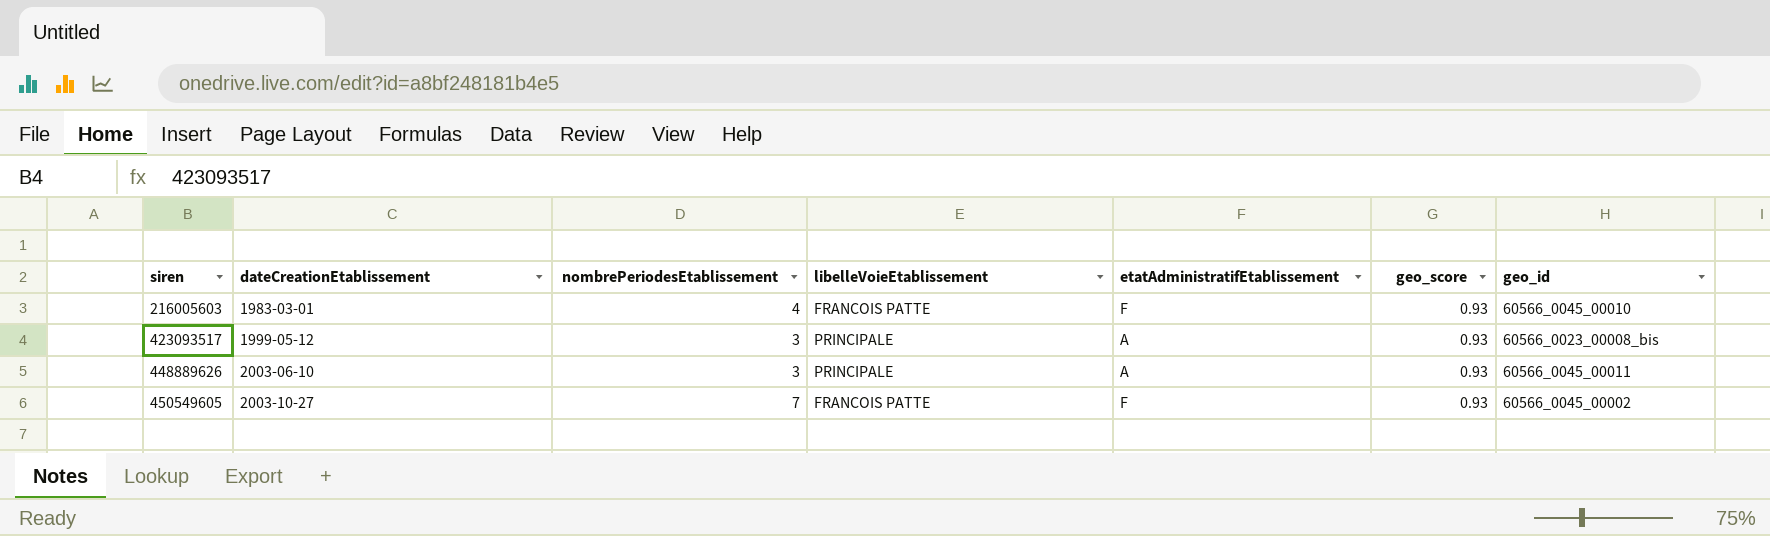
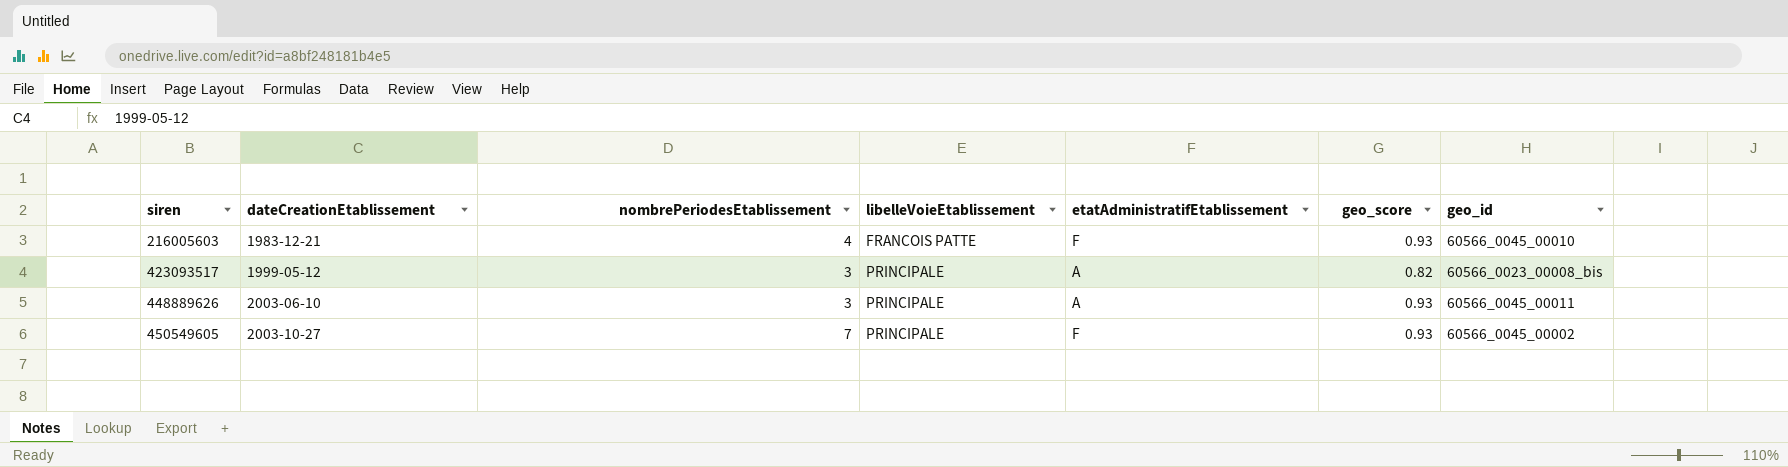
216005603 | dateCreationEtablissement: 1983-03-01 -> 1983-12-21
423093517 | geo_score: 0.93 -> 0.82
450549605 | libelleVoieEtablissement: FRANCOIS PATTE -> PRINCIPALE

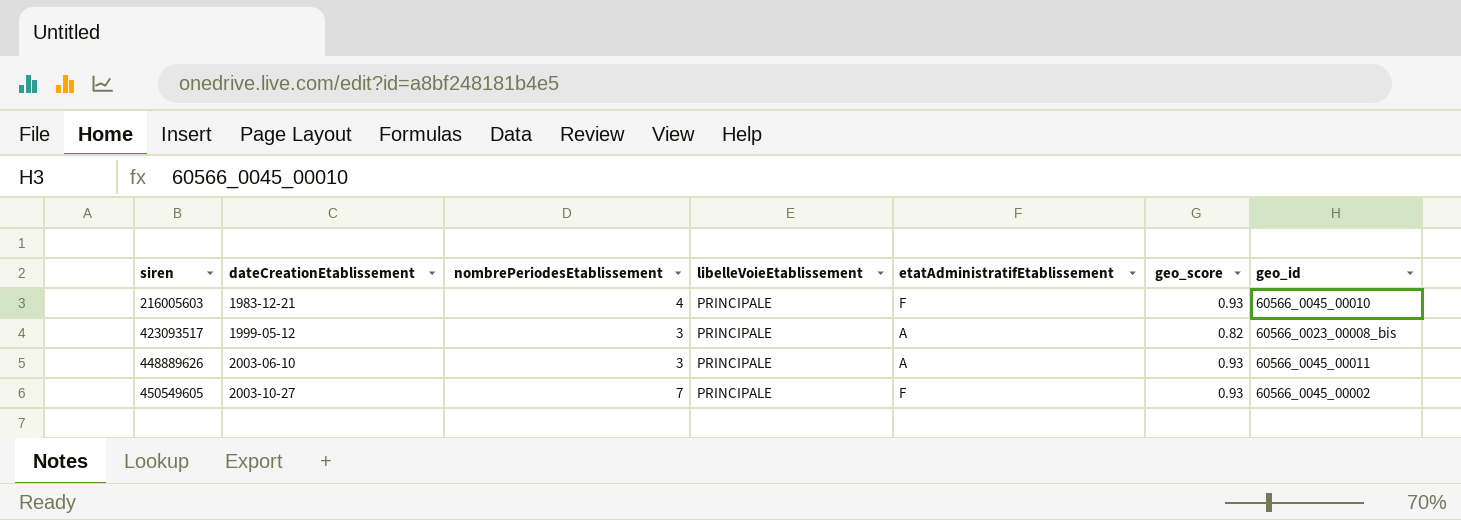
216005603 | libelleVoieEtablissement: FRANCOIS PATTE -> PRINCIPALE

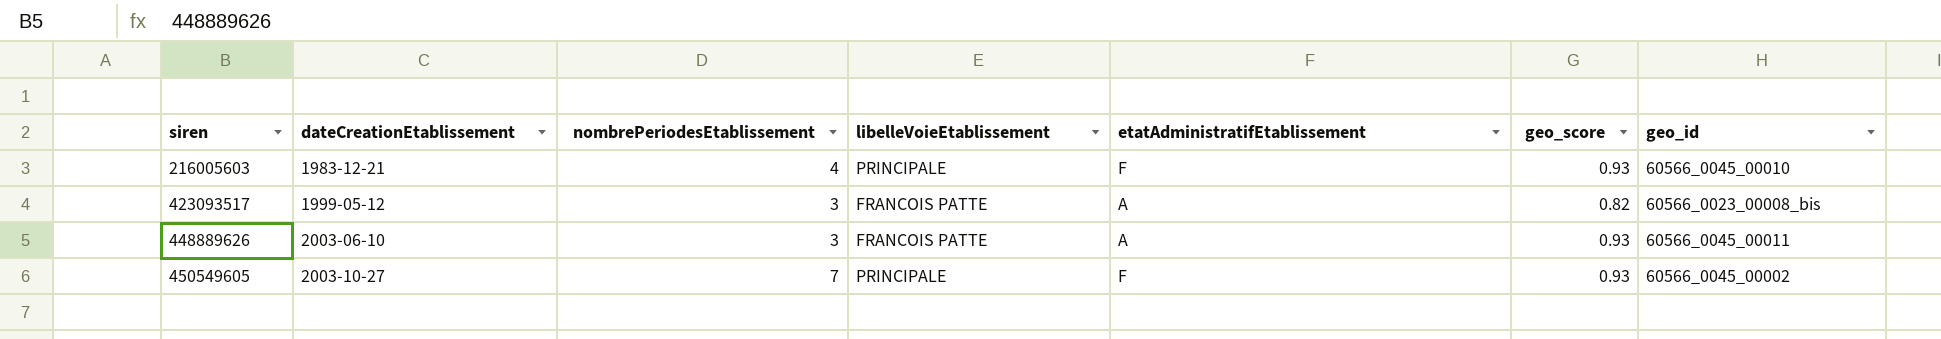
423093517 | libelleVoieEtablissement: PRINCIPALE -> FRANCOIS PATTE
448889626 | libelleVoieEtablissement: PRINCIPALE -> FRANCOIS PATTE

